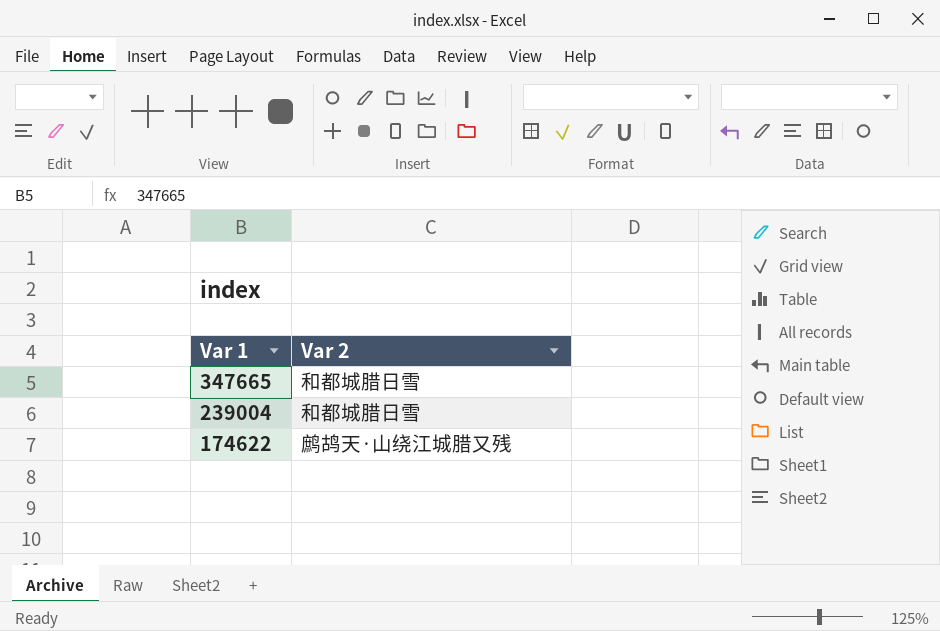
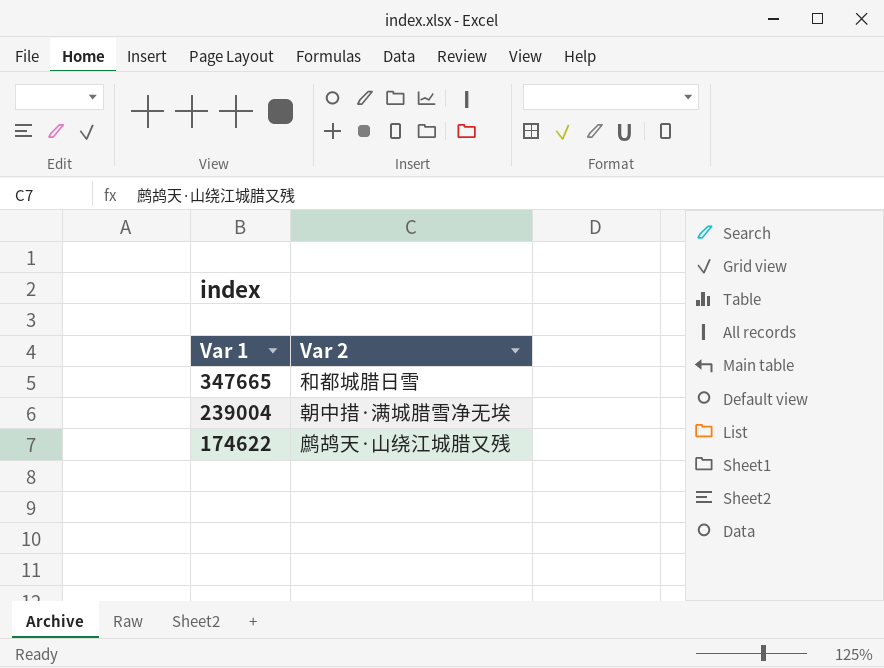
239004 | Var 2: 和都城腊日雪 -> 朝中措·满城腊雪净无埃

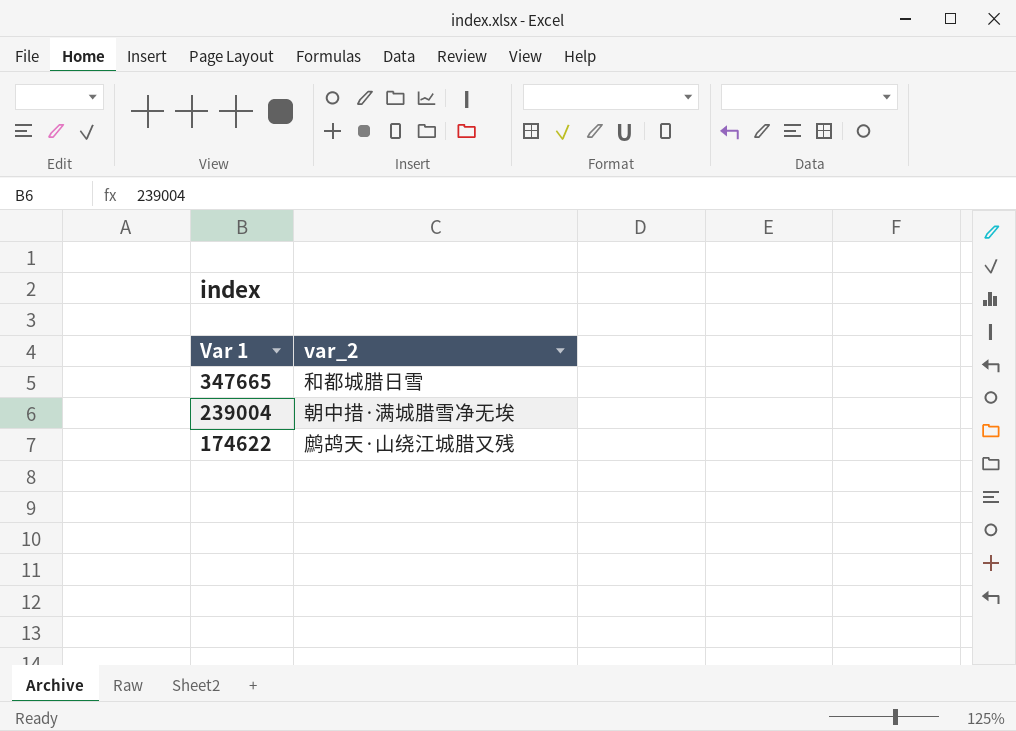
column name: Var 2 -> var_2

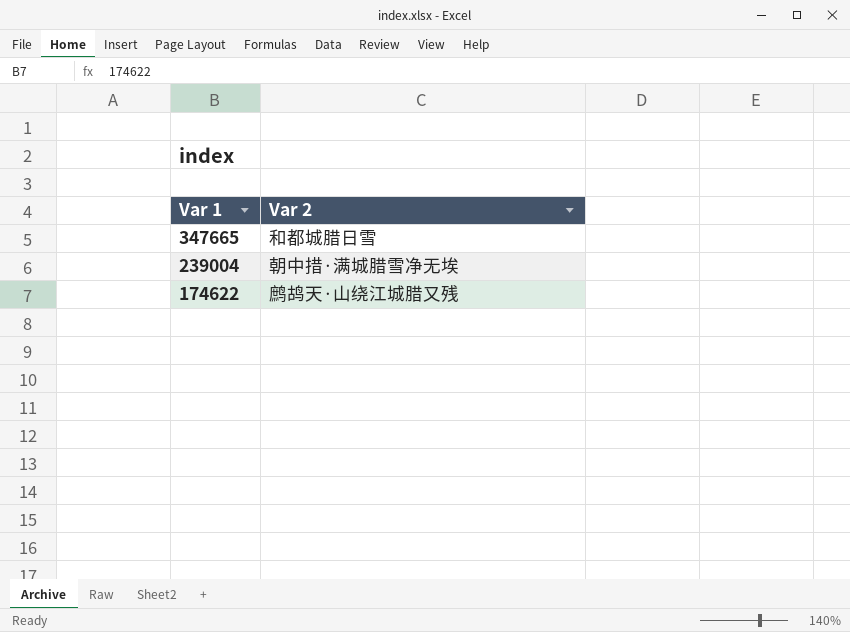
column name: var_2 -> Var 2

